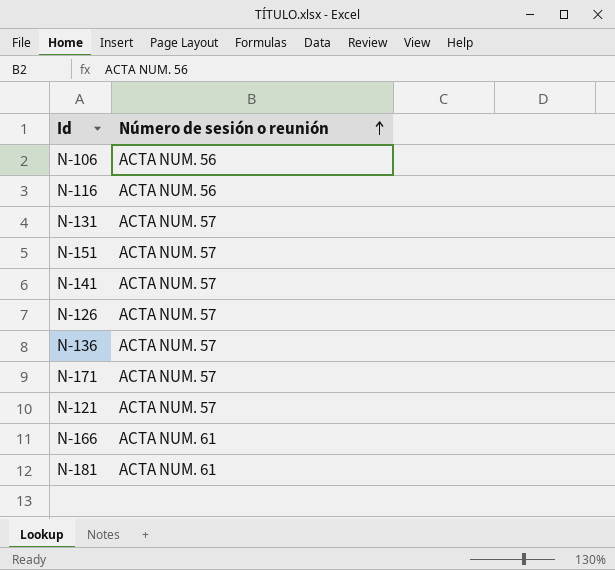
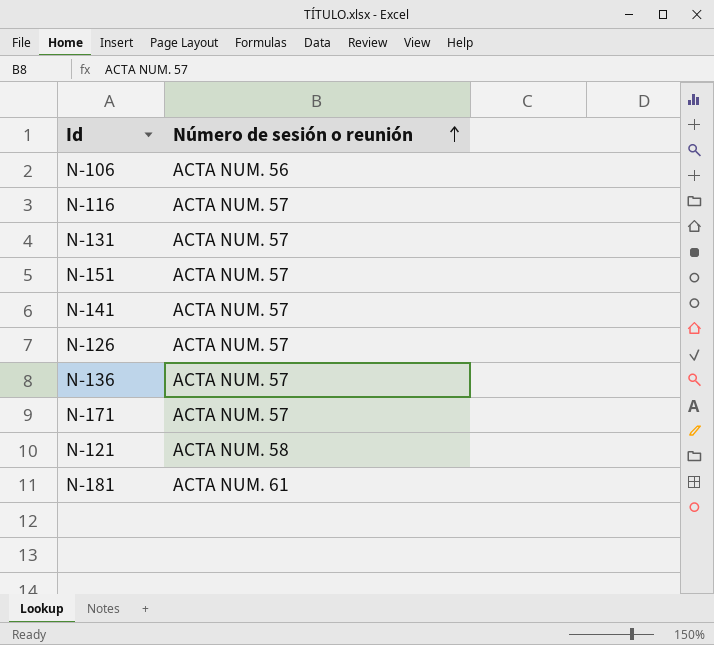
row N-166: ACTA NUM. 61 -> none
N-116 | Número de sesión o reunión: ACTA NUM. 56 -> ACTA NUM. 57
N-121 | Número de sesión o reunión: ACTA NUM. 57 -> ACTA NUM. 58

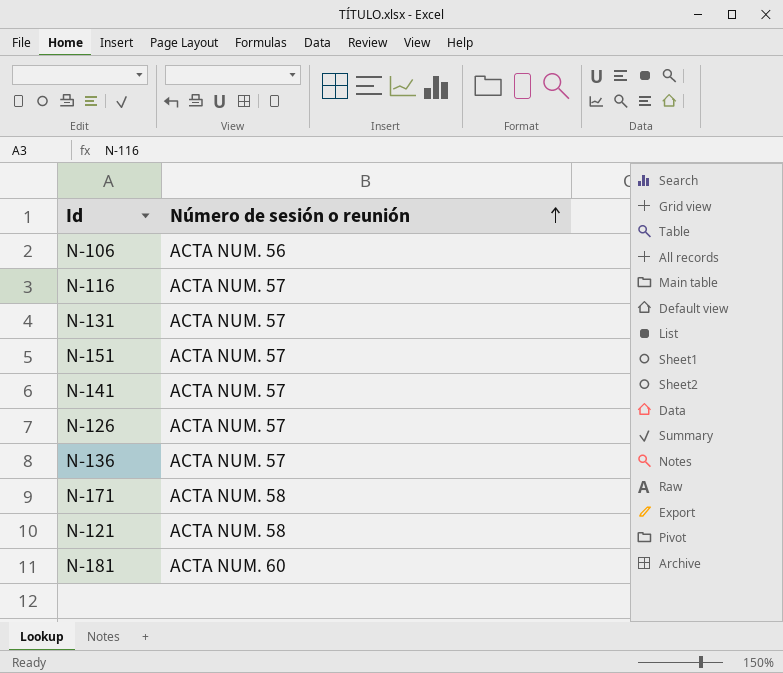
N-171 | Número de sesión o reunión: ACTA NUM. 57 -> ACTA NUM. 58
N-181 | Número de sesión o reunión: ACTA NUM. 61 -> ACTA NUM. 60

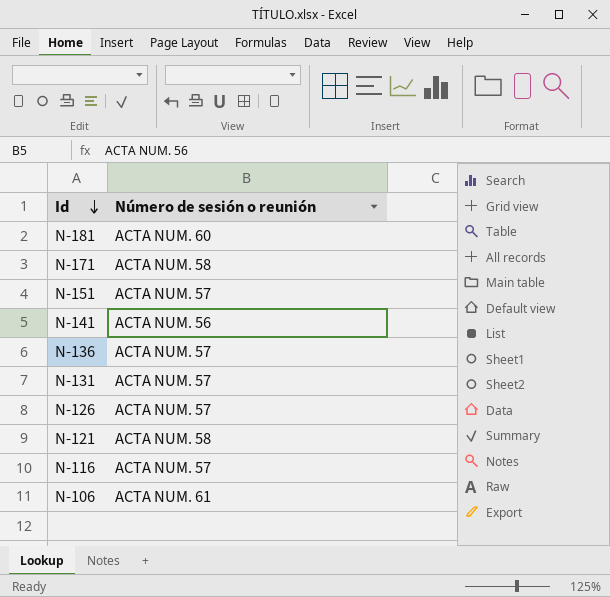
row order: Número de sesión o reunión ascending -> Id descending
N-141 | Número de sesión o reunión: ACTA NUM. 57 -> ACTA NUM. 56
N-106 | Número de sesión o reunión: ACTA NUM. 56 -> ACTA NUM. 61

